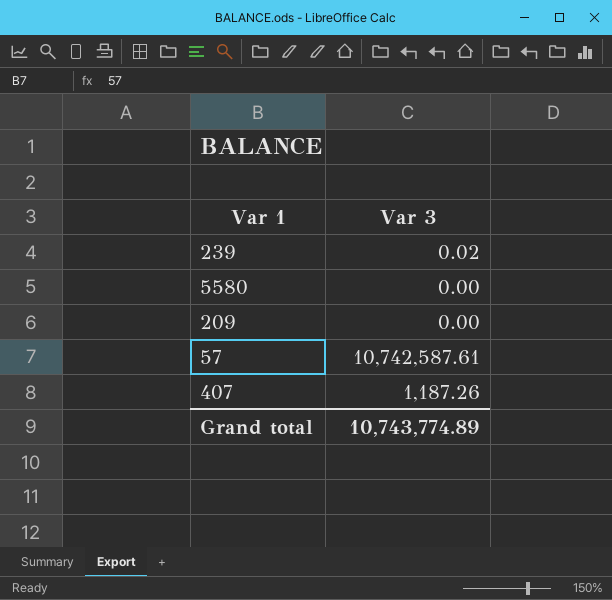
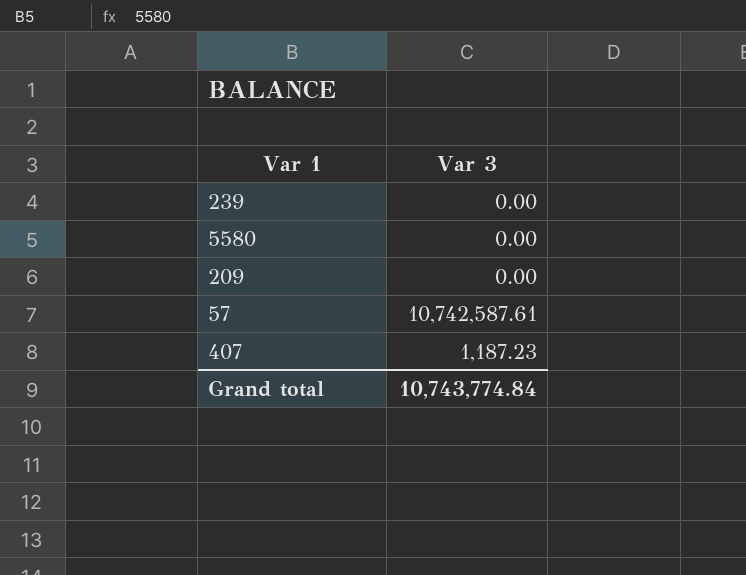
239 | Var 3: 0.02 -> 0.00
407 | Var 3: 1,187.26 -> 1,187.23
Grand total | Var 3: 10,743,774.89 -> 10,743,774.84

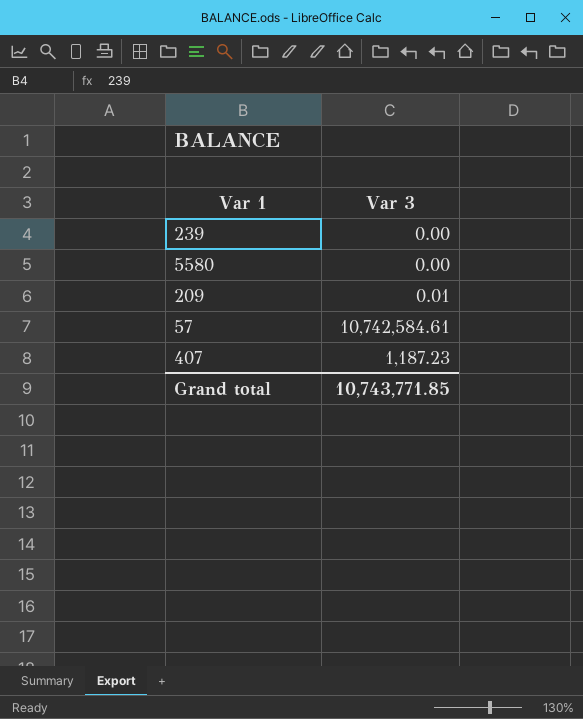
209 | Var 3: 0.00 -> 0.01
57 | Var 3: 10,742,587.61 -> 10,742,584.61
Grand total | Var 3: 10,743,774.84 -> 10,743,771.85

